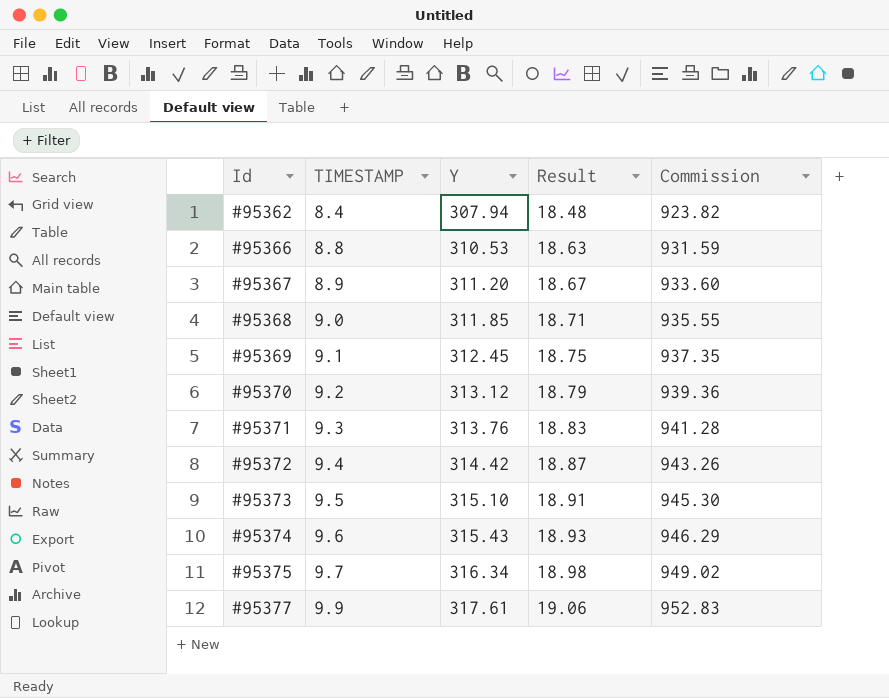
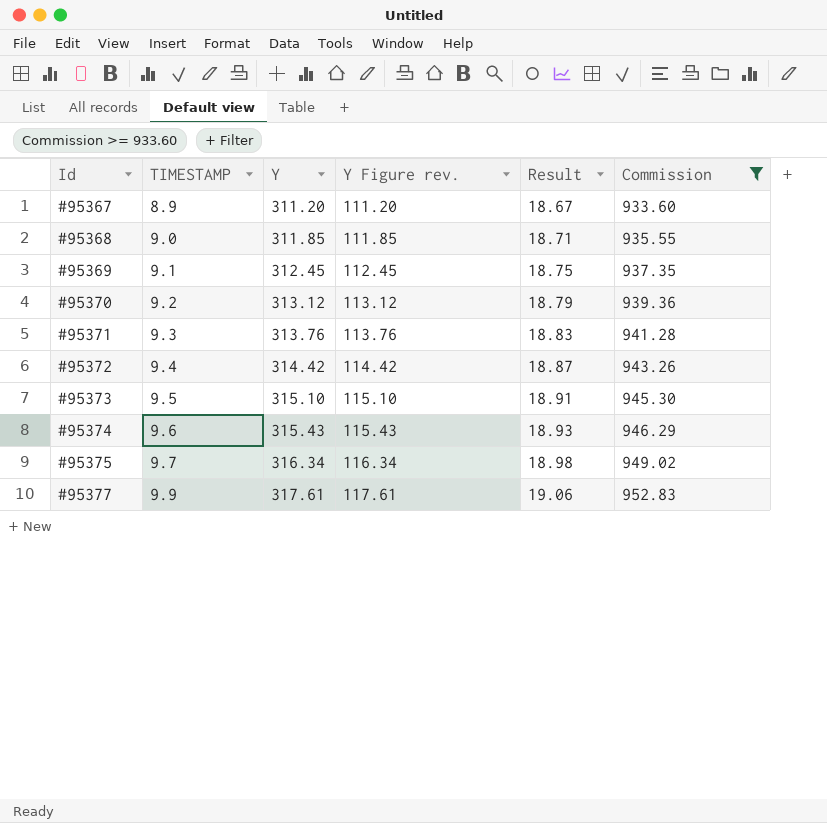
filter: none -> Commission >= 933.60
column Y Figure rev. | formula: none -> [Y] - 200

